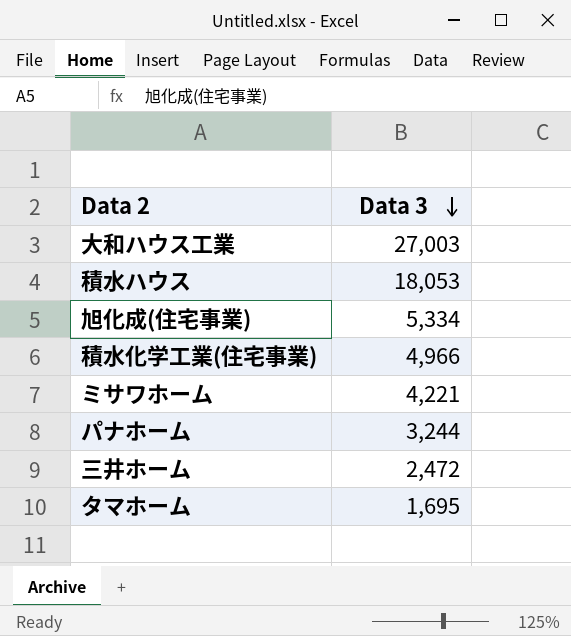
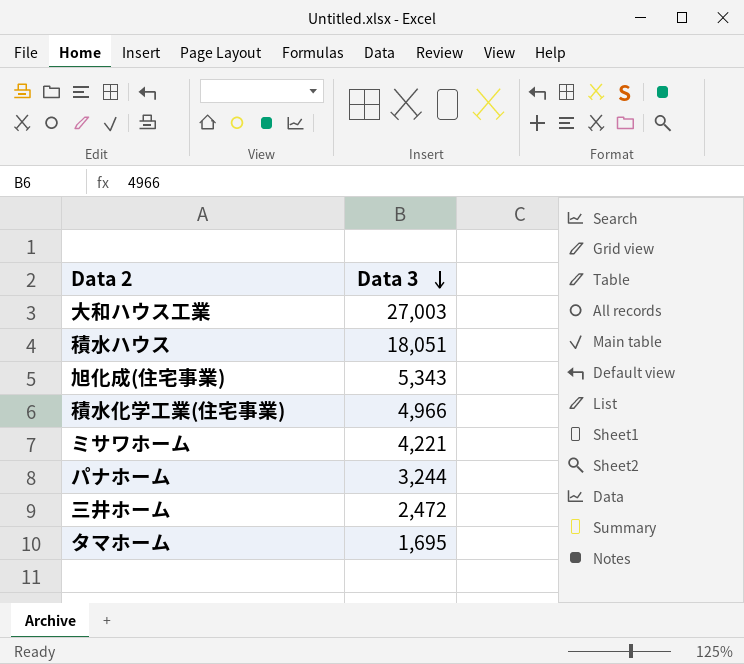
積水ハウス | Data 3: 18,053 -> 18,051
旭化成(住宅事業) | Data 3: 5,334 -> 5,343

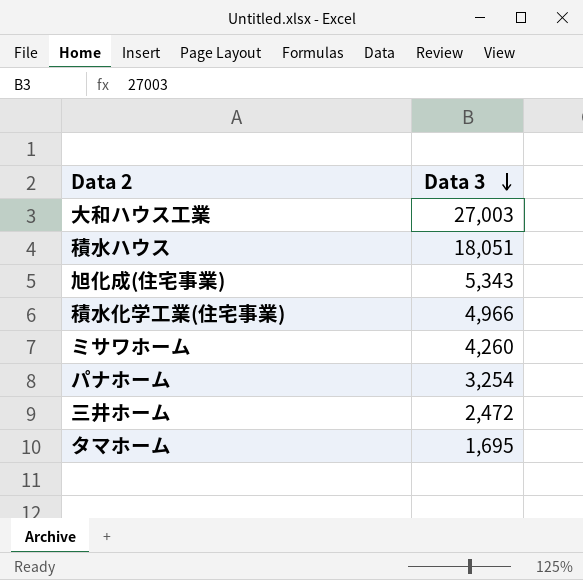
ミサワホーム | Data 3: 4,221 -> 4,260
パナホーム | Data 3: 3,244 -> 3,254

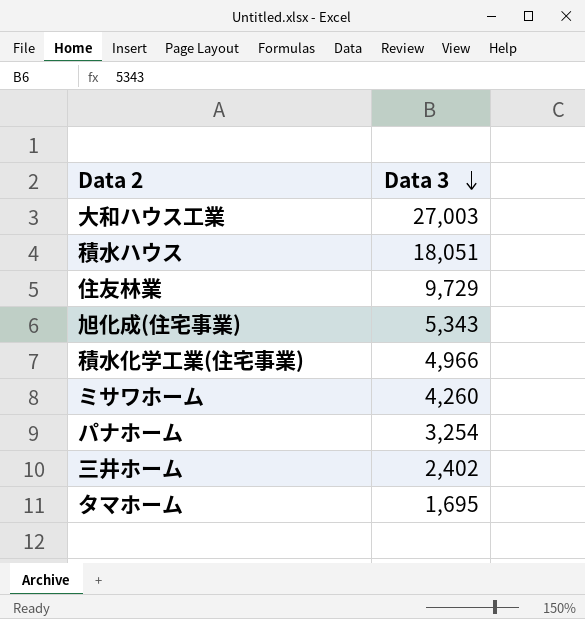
row 住友林業: none -> 9,729
三井ホーム | Data 3: 2,472 -> 2,402

